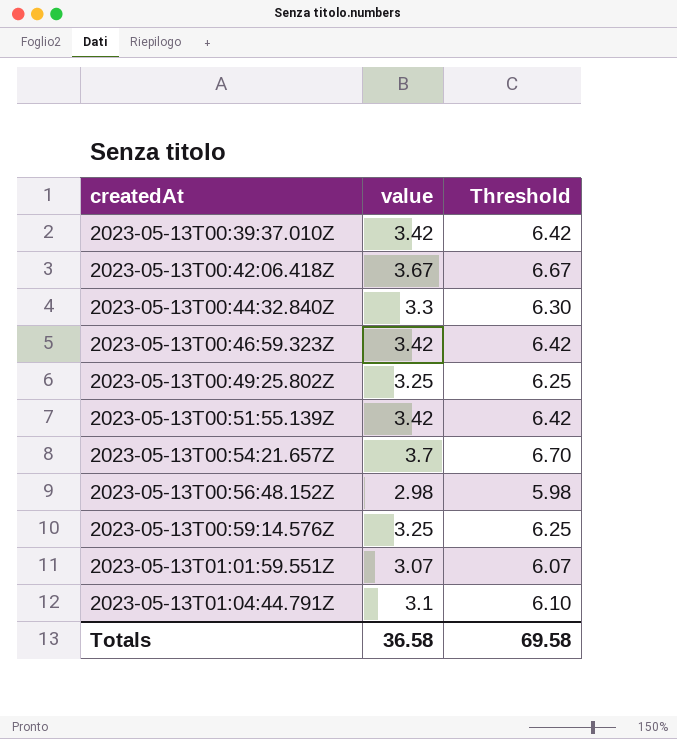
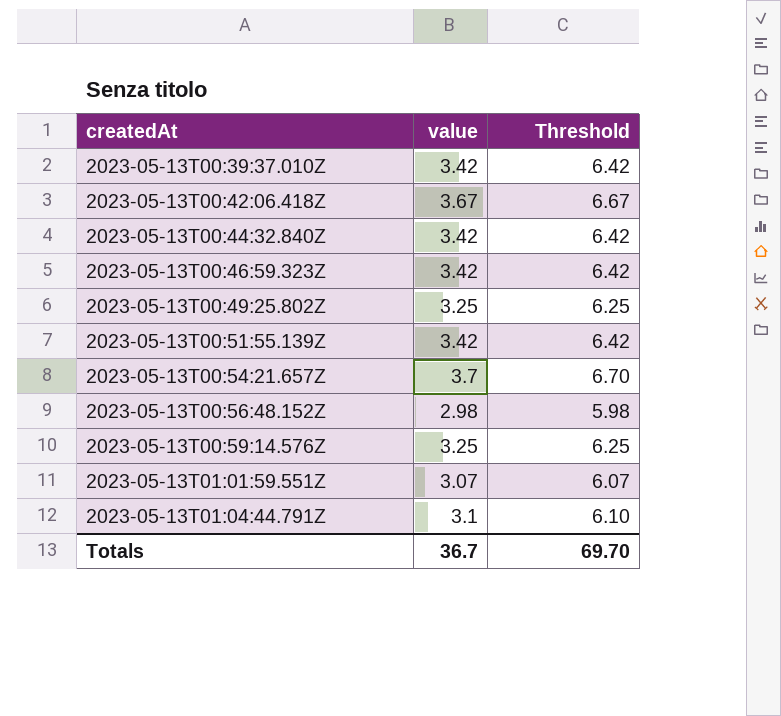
2023-05-13T00:44:32.840Z | value: 3.3 -> 3.42
2023-05-13T00:44:32.840Z | Threshold: 6.30 -> 6.42
Totals | value: 36.58 -> 36.7
Totals | Threshold: 69.58 -> 69.70

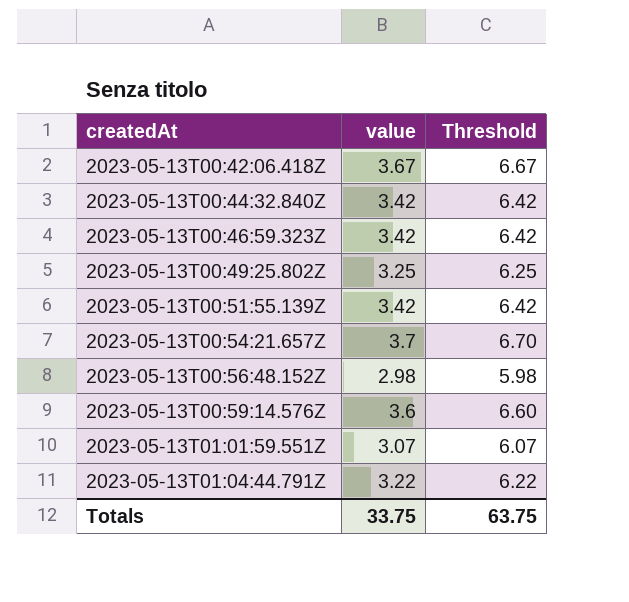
row 2023-05-13T00:39:37.010Z: 3.42 | 6.42 -> none
2023-05-13T00:59:14.576Z | value: 3.25 -> 3.6
2023-05-13T00:59:14.576Z | Threshold: 6.25 -> 6.60
2023-05-13T01:04:44.791Z | value: 3.1 -> 3.22
2023-05-13T01:04:44.791Z | Threshold: 6.10 -> 6.22
Totals | value: 36.7 -> 33.75
Totals | Threshold: 69.70 -> 63.75

